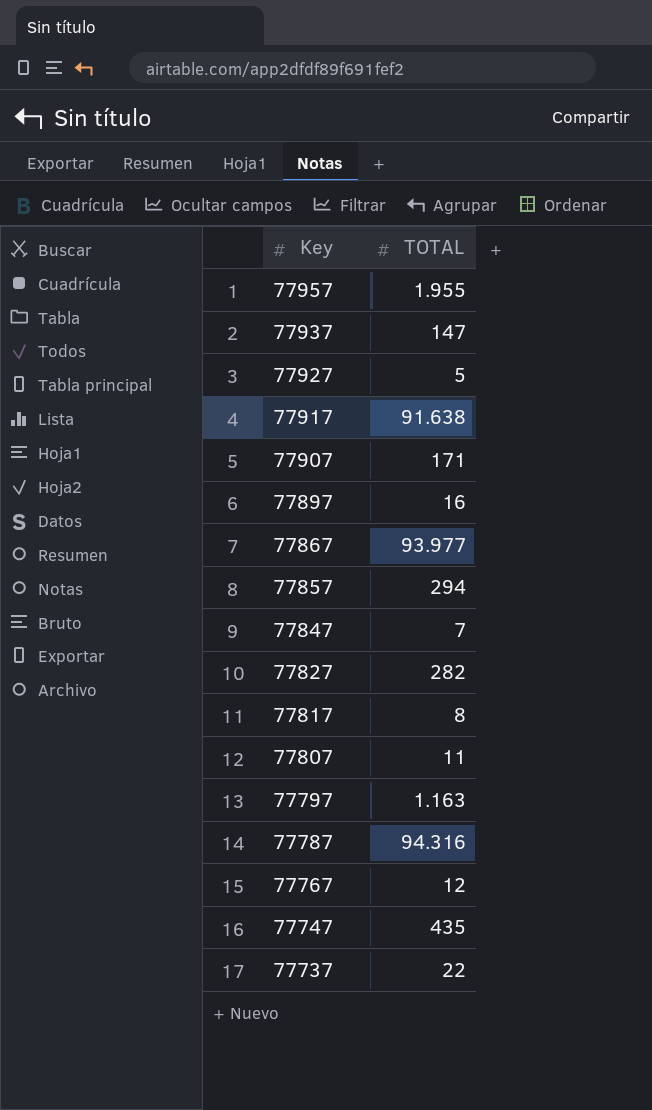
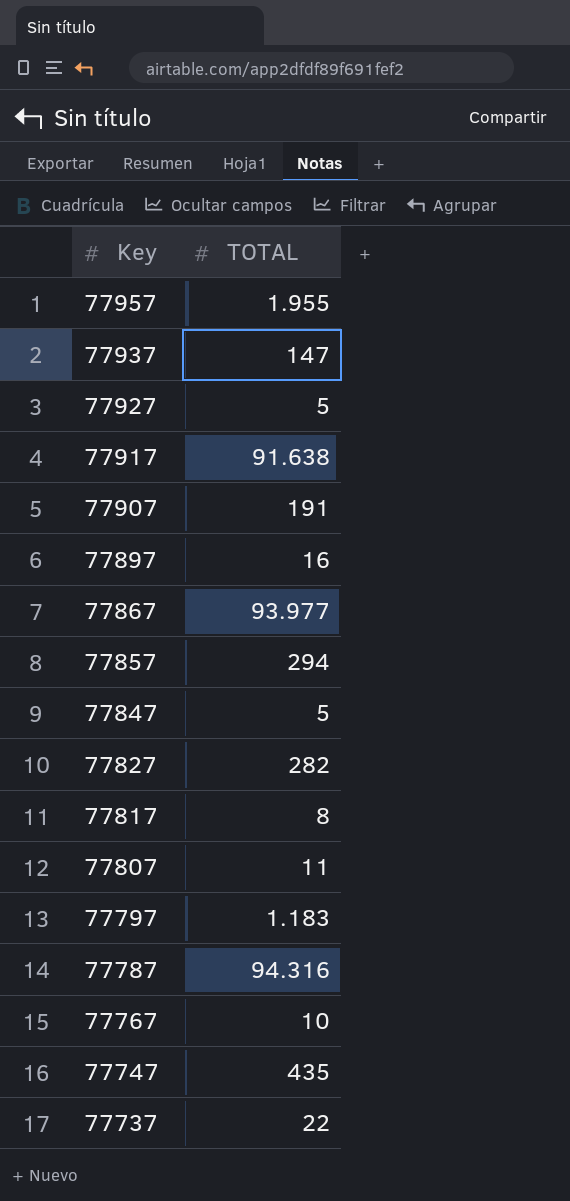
77907 | TOTAL: 171 -> 191
77847 | TOTAL: 7 -> 5
77797 | TOTAL: 1.163 -> 1.183
77767 | TOTAL: 12 -> 10

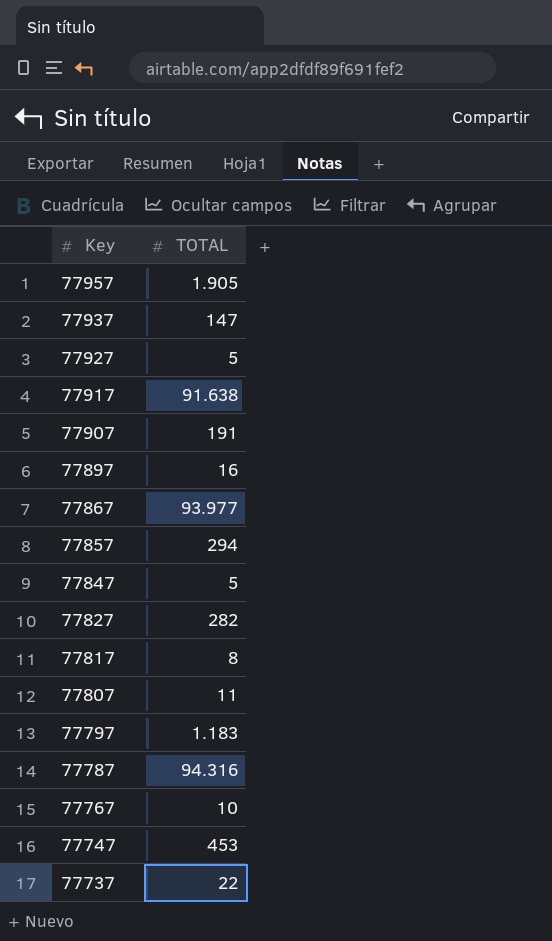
77957 | TOTAL: 1.955 -> 1.905
77747 | TOTAL: 435 -> 453

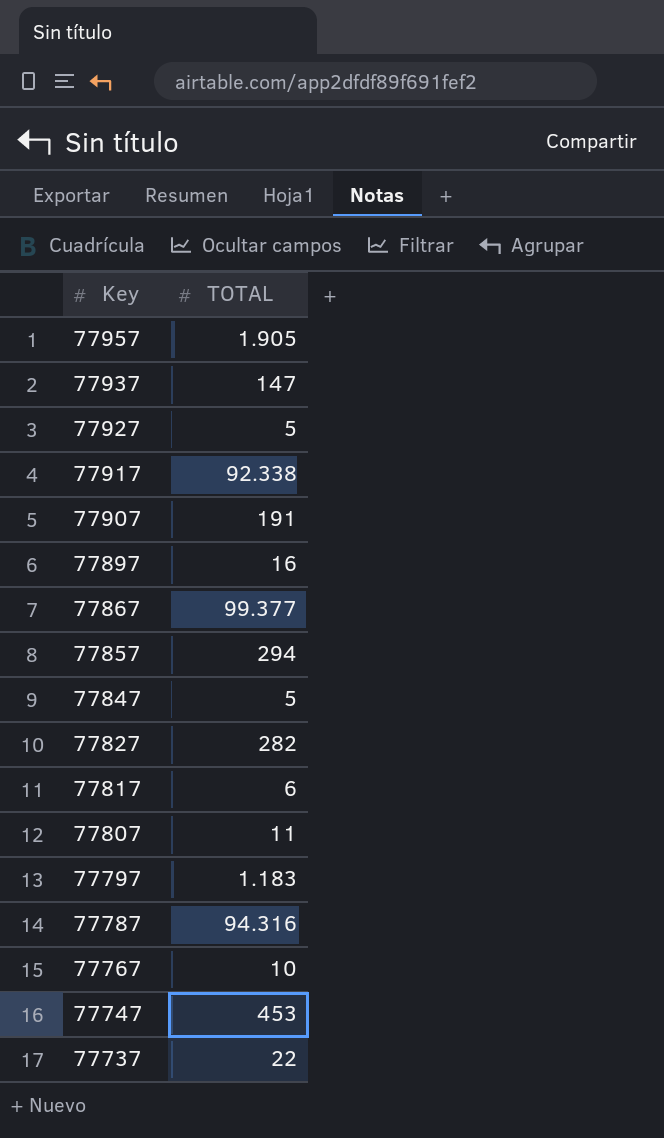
77917 | TOTAL: 91.638 -> 92.338
77867 | TOTAL: 93.977 -> 99.377
77817 | TOTAL: 8 -> 6

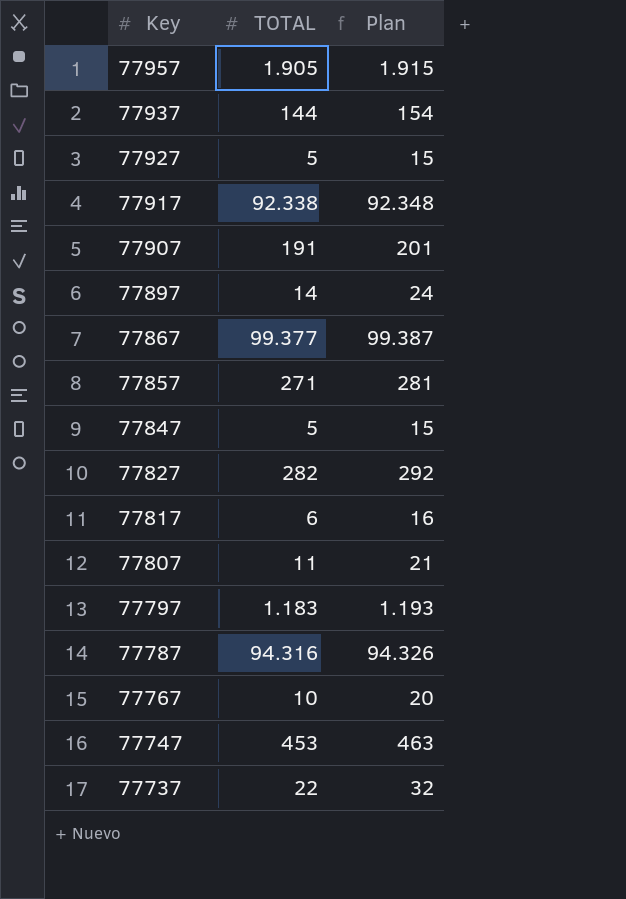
column Plan | formula: none -> [TOTAL] + 10
77937 | TOTAL: 147 -> 144
77897 | TOTAL: 16 -> 14
77857 | TOTAL: 294 -> 271

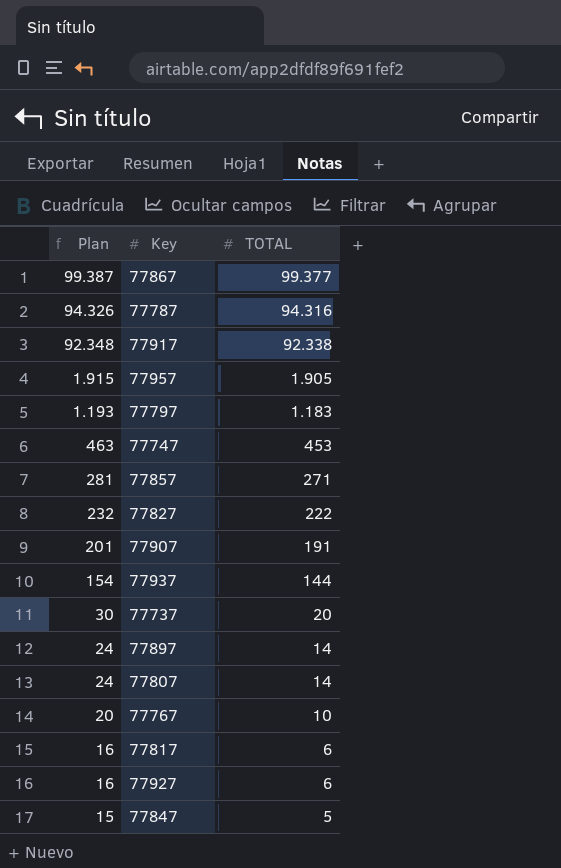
row order: Key descending -> Plan descending
column Plan | position: 3 -> 1
77827 | Plan: 292 -> 232
77827 | TOTAL: 282 -> 222
77737 | Plan: 32 -> 30
77737 | TOTAL: 22 -> 20
77807 | Plan: 21 -> 24
77807 | TOTAL: 11 -> 14
77927 | Plan: 15 -> 16
77927 | TOTAL: 5 -> 6

